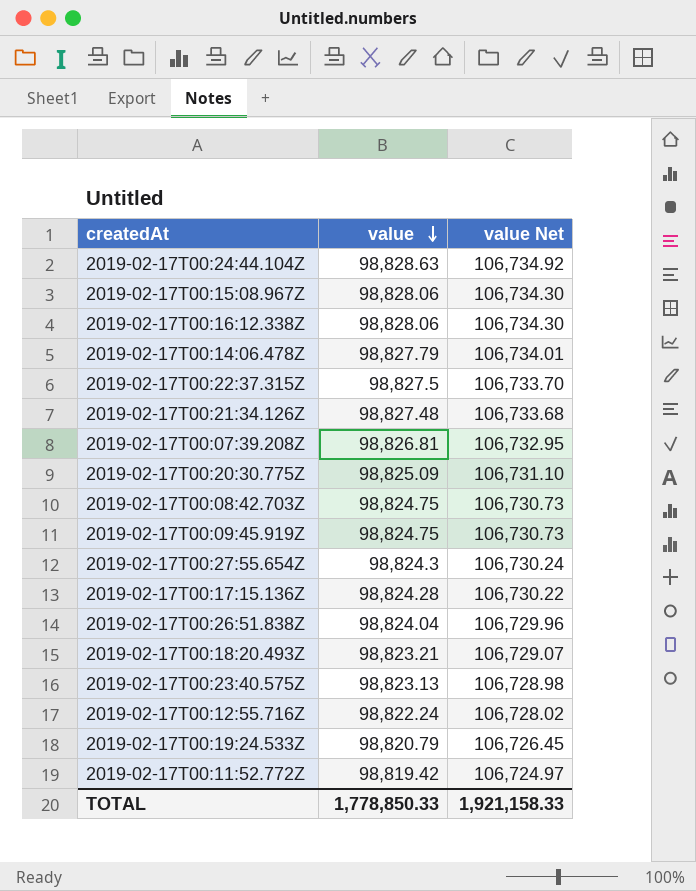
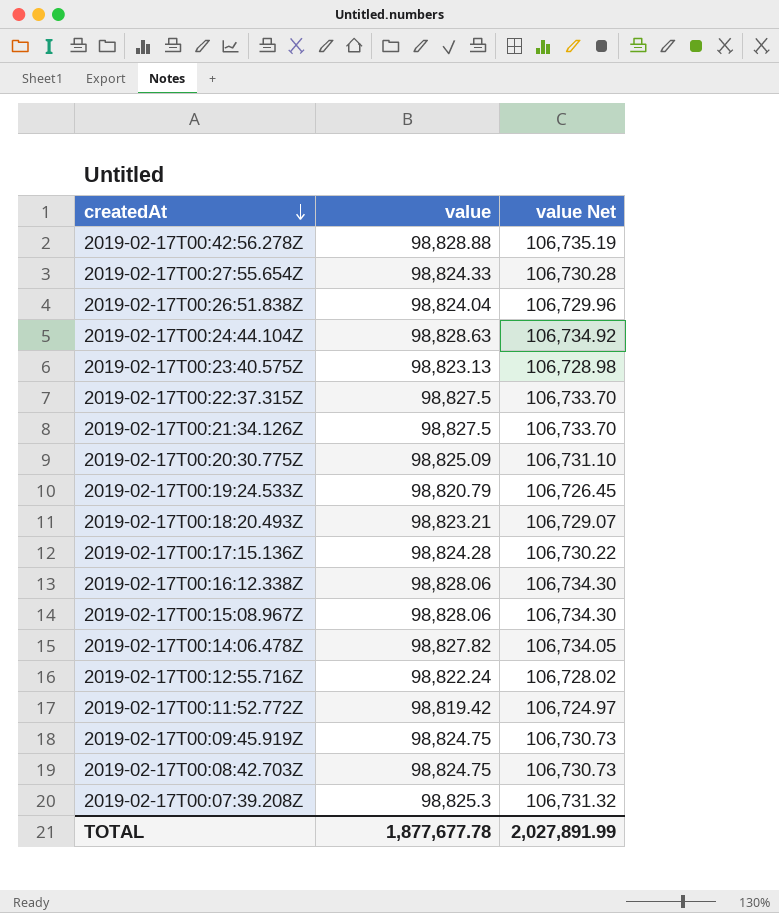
row order: value descending -> createdAt descending
row 2019-02-17T00:42:56.278Z: none -> 98,828.88 | 106,735.19
2019-02-17T00:27:55.654Z | value: 98,824.3 -> 98,824.33
2019-02-17T00:27:55.654Z | value Net: 106,730.24 -> 106,730.28
2019-02-17T00:21:34.126Z | value: 98,827.48 -> 98,827.5
2019-02-17T00:21:34.126Z | value Net: 106,733.68 -> 106,733.70
2019-02-17T00:14:06.478Z | value: 98,827.79 -> 98,827.82
2019-02-17T00:14:06.478Z | value Net: 106,734.01 -> 106,734.05
2019-02-17T00:07:39.208Z | value: 98,826.81 -> 98,825.3
2019-02-17T00:07:39.208Z | value Net: 106,732.95 -> 106,731.32
TOTAL | value: 1,778,850.33 -> 1,877,677.78
TOTAL | value Net: 1,921,158.33 -> 2,027,891.99

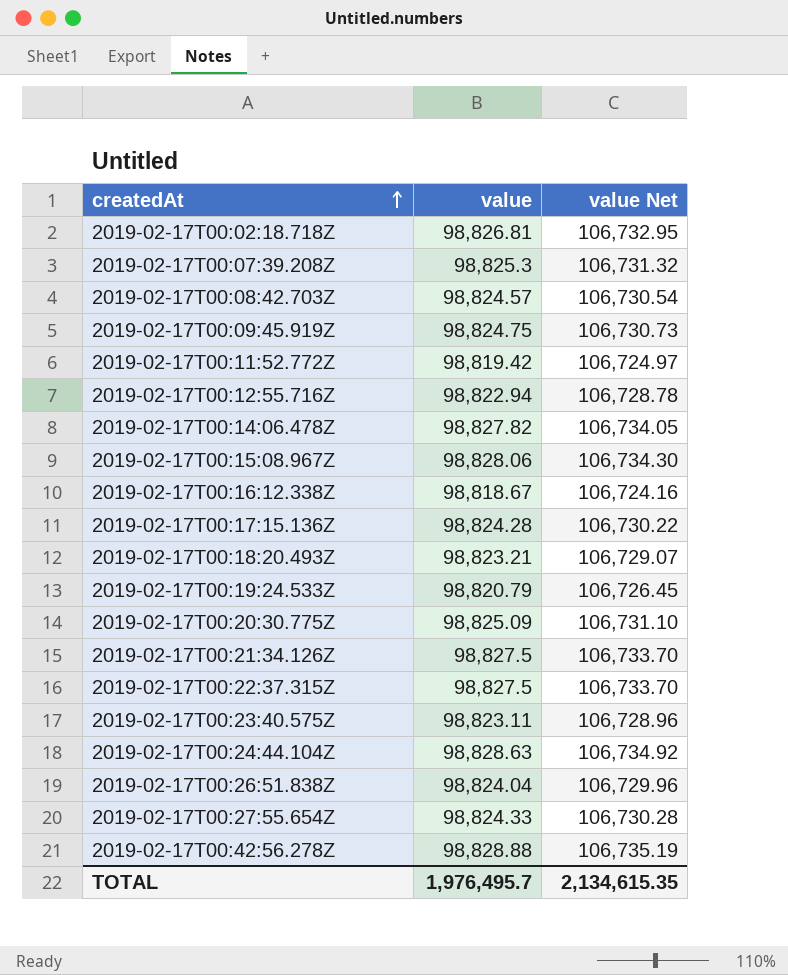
row order: createdAt descending -> createdAt ascending
row 2019-02-17T00:02:18.718Z: none -> 98,826.81 | 106,732.95
2019-02-17T00:08:42.703Z | value: 98,824.75 -> 98,824.57
2019-02-17T00:08:42.703Z | value Net: 106,730.73 -> 106,730.54
2019-02-17T00:12:55.716Z | value: 98,822.24 -> 98,822.94
2019-02-17T00:12:55.716Z | value Net: 106,728.02 -> 106,728.78
2019-02-17T00:16:12.338Z | value: 98,828.06 -> 98,818.67
2019-02-17T00:16:12.338Z | value Net: 106,734.30 -> 106,724.16
2019-02-17T00:23:40.575Z | value: 98,823.13 -> 98,823.11
2019-02-17T00:23:40.575Z | value Net: 106,728.98 -> 106,728.96
TOTAL | value: 1,877,677.78 -> 1,976,495.7
TOTAL | value Net: 2,027,891.99 -> 2,134,615.35

